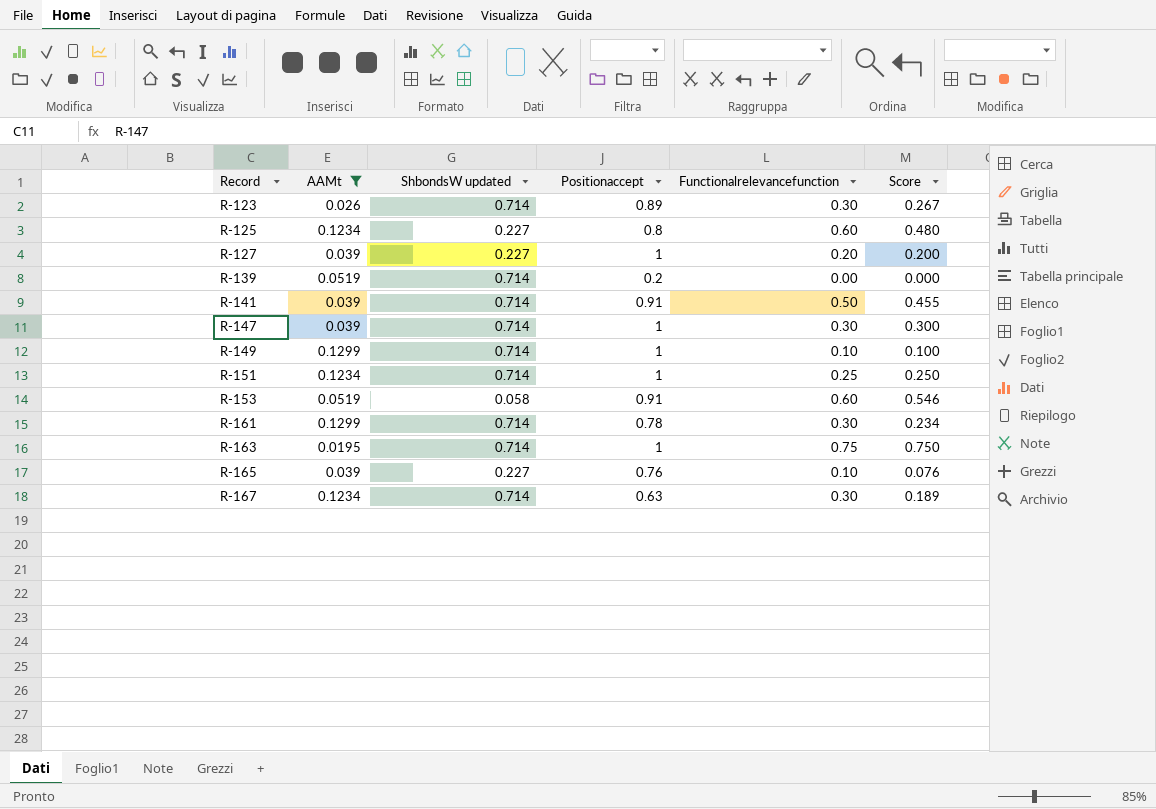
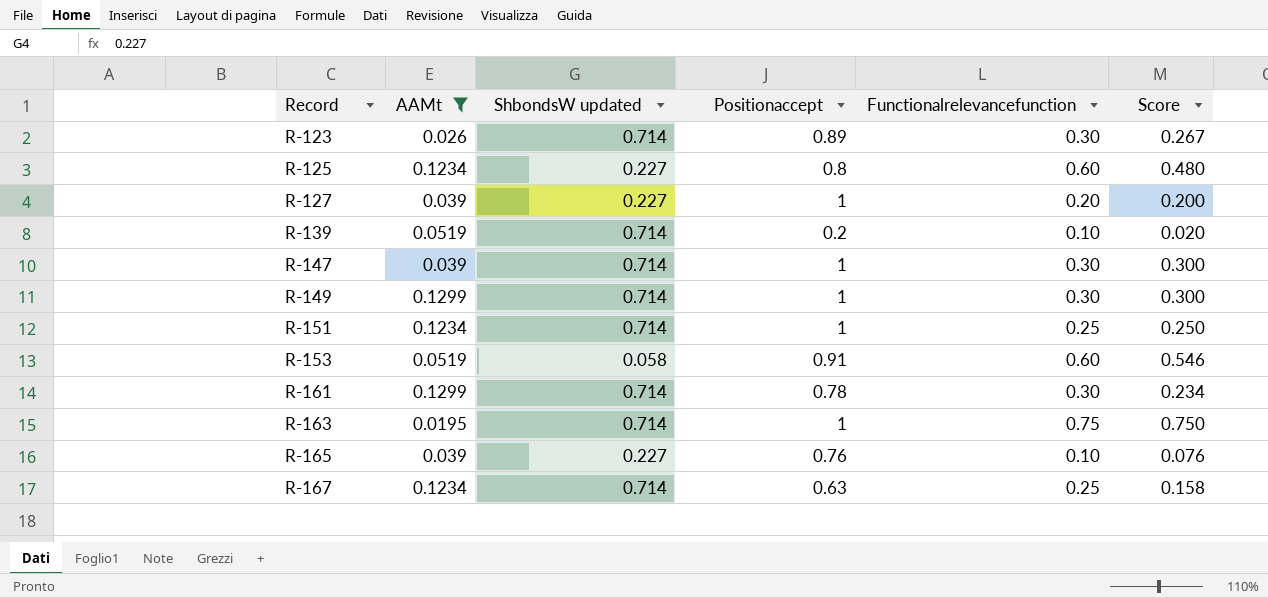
row R-141: 0.039 | 0.714 | 0.91 | 0.50 | 0.455 -> none
R-139 | Functionalrelevancefunction: 0.00 -> 0.10
R-139 | Score: 0.000 -> 0.020
R-149 | Functionalrelevancefunction: 0.10 -> 0.30
R-149 | Score: 0.100 -> 0.300
R-167 | Functionalrelevancefunction: 0.30 -> 0.25
R-167 | Score: 0.189 -> 0.158

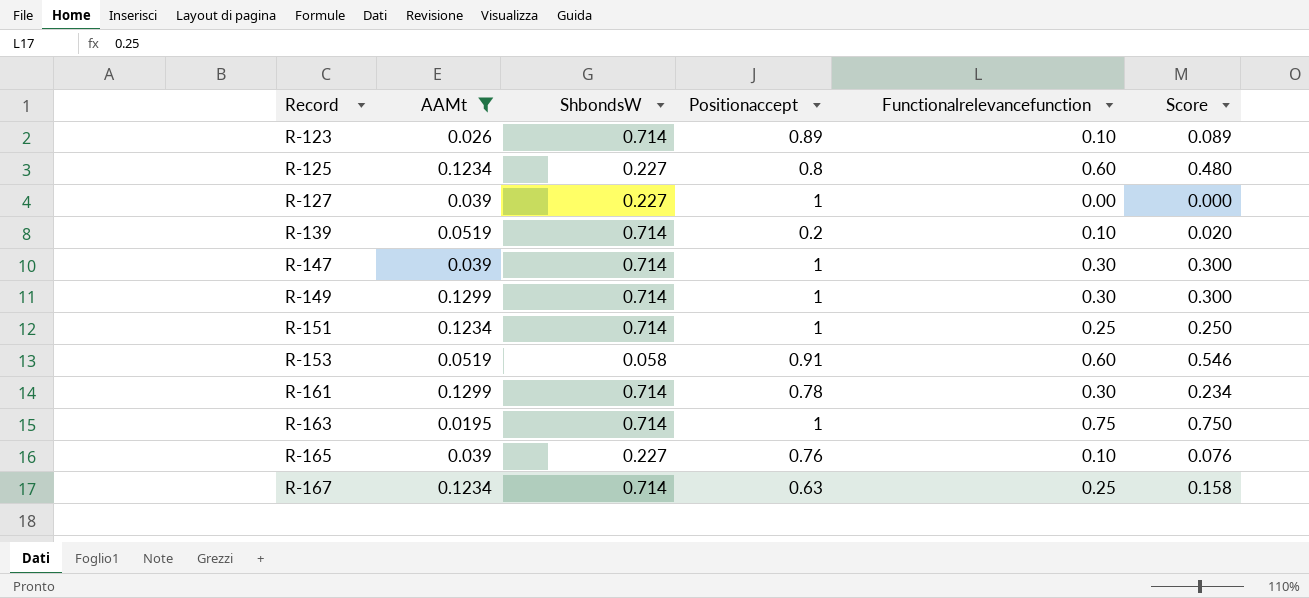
column name: ShbondsW updated -> ShbondsW
R-123 | Functionalrelevancefunction: 0.30 -> 0.10
R-123 | Score: 0.267 -> 0.089
R-127 | Functionalrelevancefunction: 0.20 -> 0.00
R-127 | Score: 0.200 -> 0.000

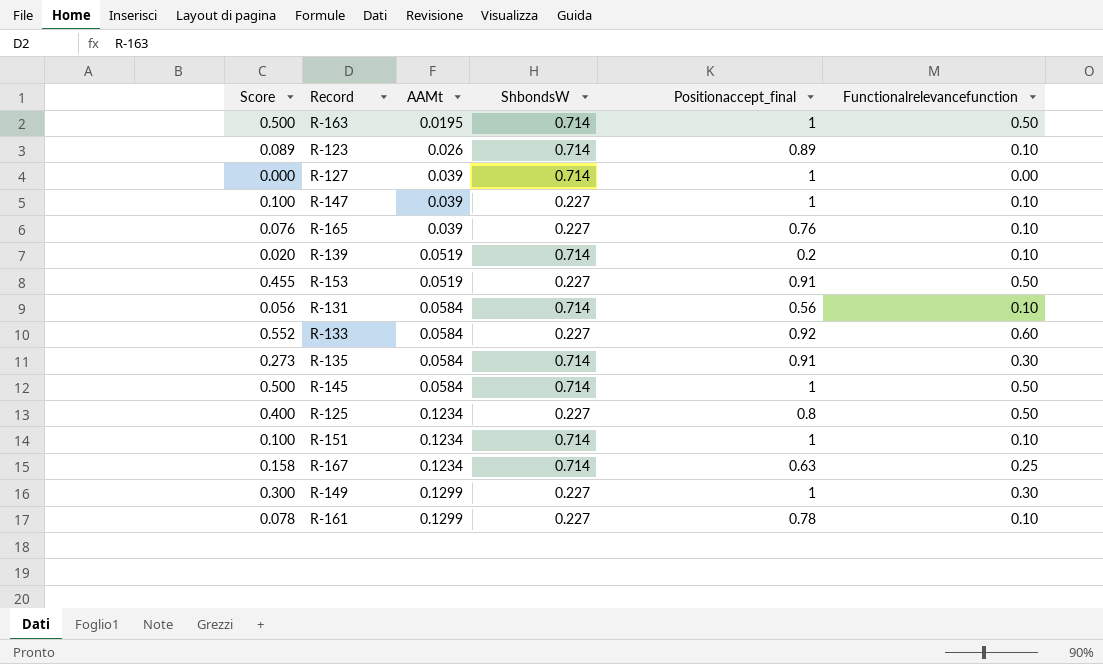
filter: AAMt != 0.0584 -> none
row order: Record ascending -> AAMt ascending
column Score | position: 6 -> 1
column name: Positionaccept -> Positionaccept_final
R-163 | Score: 0.750 -> 0.500
R-163 | Functionalrelevancefunction: 0.75 -> 0.50
R-127 | ShbondsW: 0.227 -> 0.714
R-147 | Score: 0.300 -> 0.100
R-147 | ShbondsW: 0.714 -> 0.227
R-147 | Functionalrelevancefunction: 0.30 -> 0.10
R-153 | Score: 0.546 -> 0.455
R-153 | ShbondsW: 0.058 -> 0.227
R-153 | Functionalrelevancefunction: 0.60 -> 0.50
R-125 | Score: 0.480 -> 0.400
R-125 | Functionalrelevancefunction: 0.60 -> 0.50
R-151 | Score: 0.250 -> 0.100
R-151 | Functionalrelevancefunction: 0.25 -> 0.10
R-149 | ShbondsW: 0.714 -> 0.227
R-161 | Score: 0.234 -> 0.078
R-161 | ShbondsW: 0.714 -> 0.227
R-161 | Functionalrelevancefunction: 0.30 -> 0.10

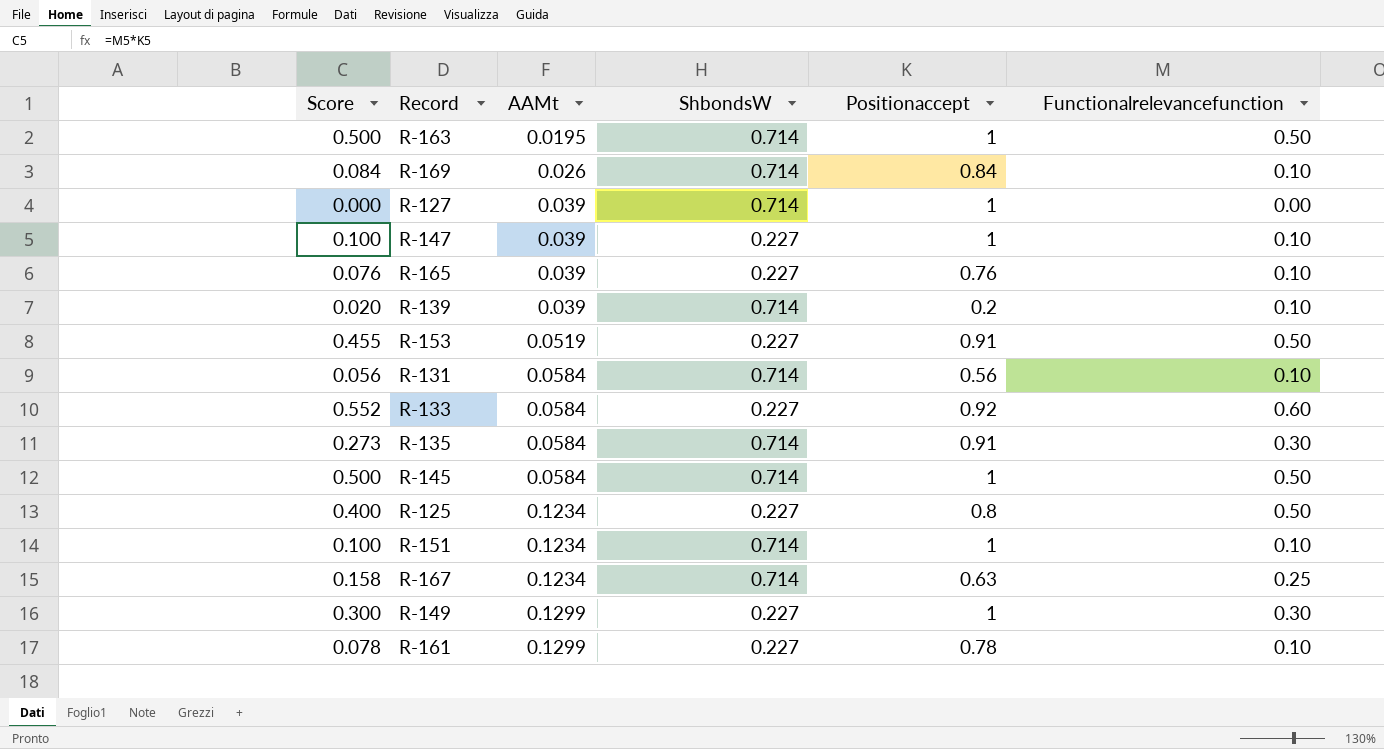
column name: Positionaccept_final -> Positionaccept
row R-123: 0.089 | 0.026 | 0.714 | 0.89 | 0.10 -> none
row R-169: none -> 0.084 | 0.026 | 0.714 | 0.84 | 0.10
R-139 | AAMt: 0.0519 -> 0.039

